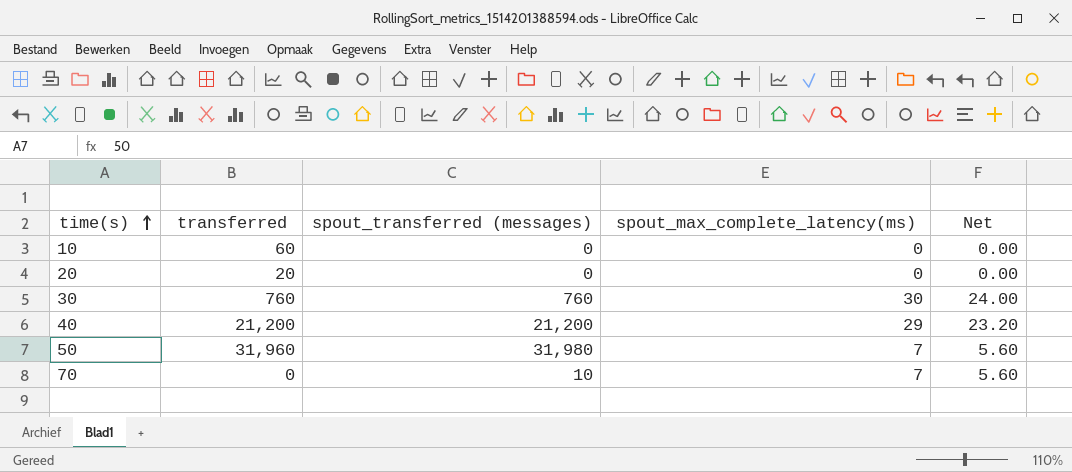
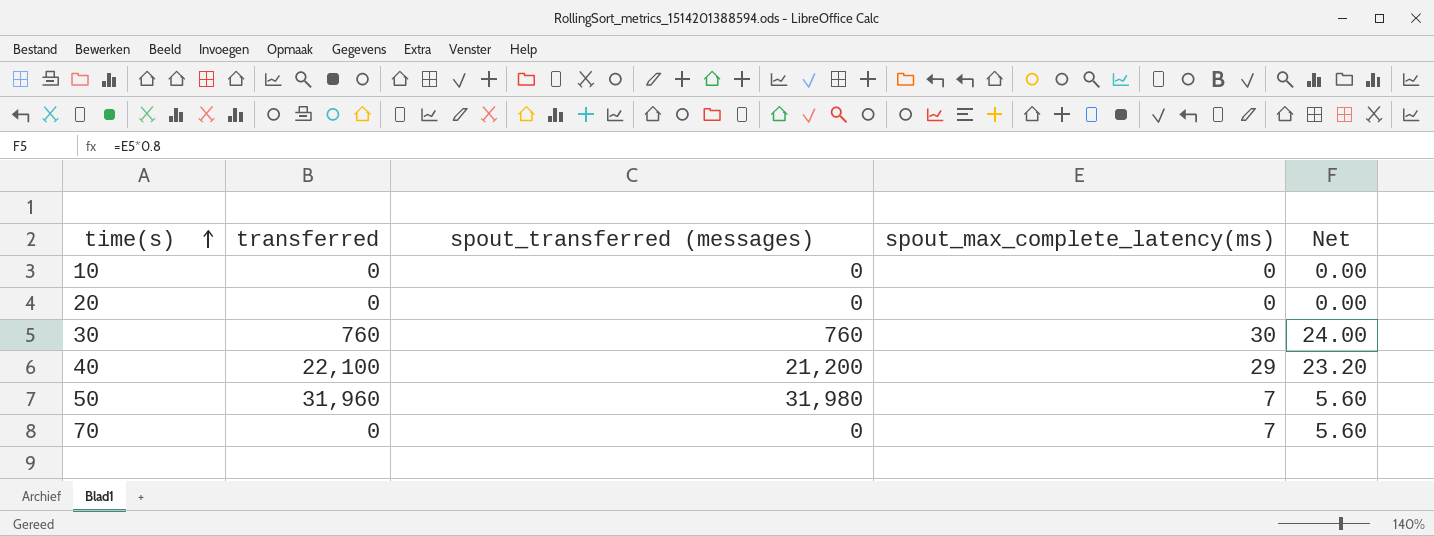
10 | transferred: 60 -> 0
20 | transferred: 20 -> 0
40 | transferred: 21,200 -> 22,100
70 | spout_transferred (messages): 10 -> 0

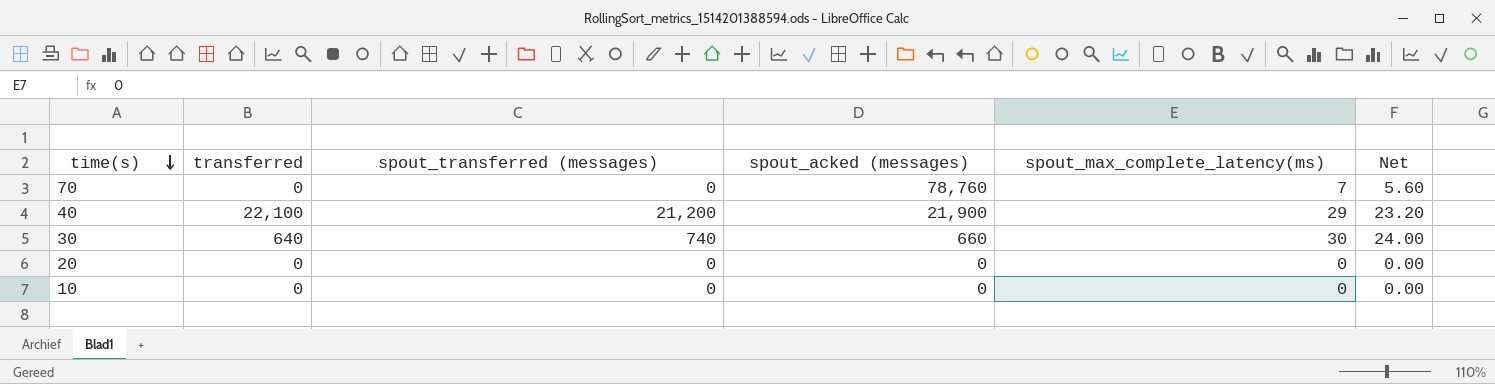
row order: time(s) ascending -> time(s) descending
column spout_acked (messages) | position: none -> 4
row 50: 31,960 | 31,980 | 7 | 5.60 -> none
30 | transferred: 760 -> 640
30 | spout_transferred (messages): 760 -> 740

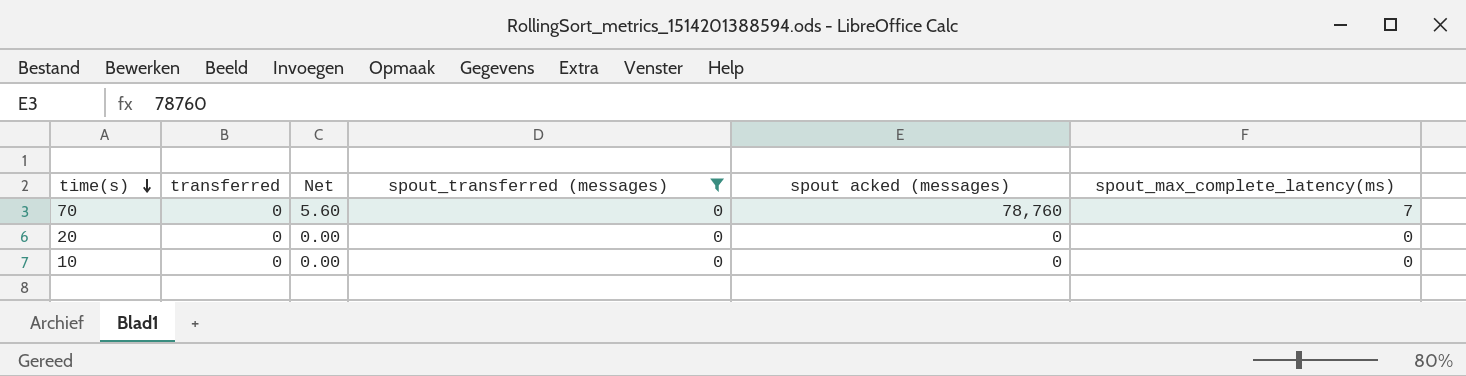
filter: none -> spout_transferred (messages) = 0
column Net | position: 6 -> 3
column name: spout_acked (messages) -> spout acked (messages)

